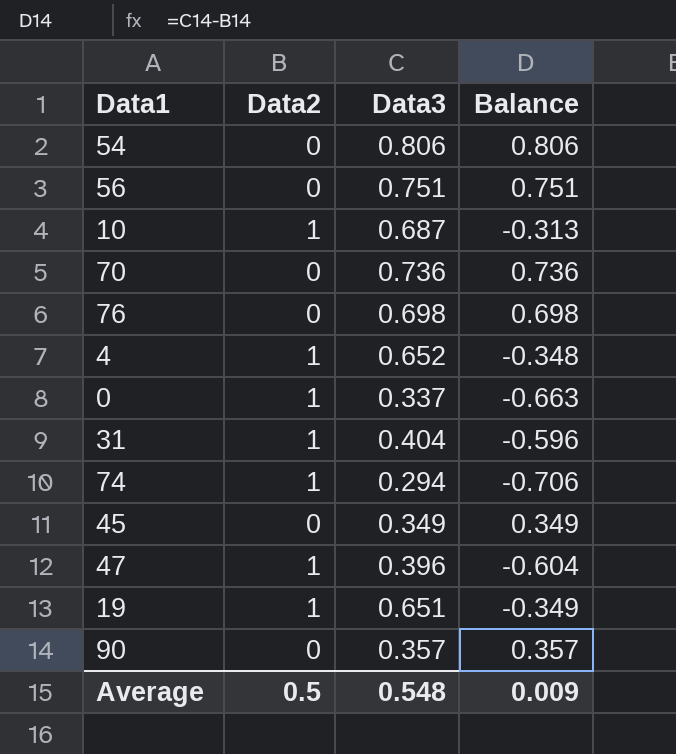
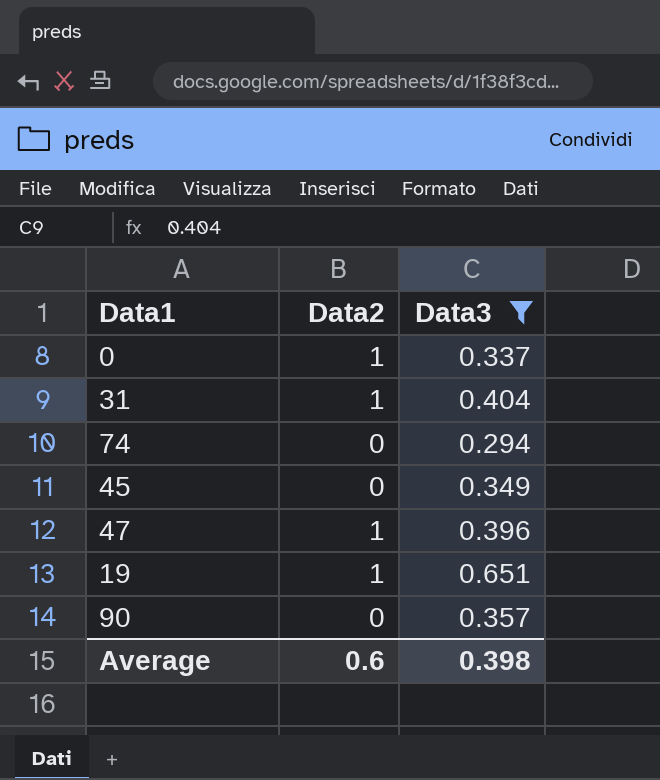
filter: none -> Data3 <= 0.651
column Balance | formula: [Data3] - [Data2] -> none
74 | Data2: 1 -> 0
Average | Data2: 0.5 -> 0.6
Average | Data3: 0.548 -> 0.398

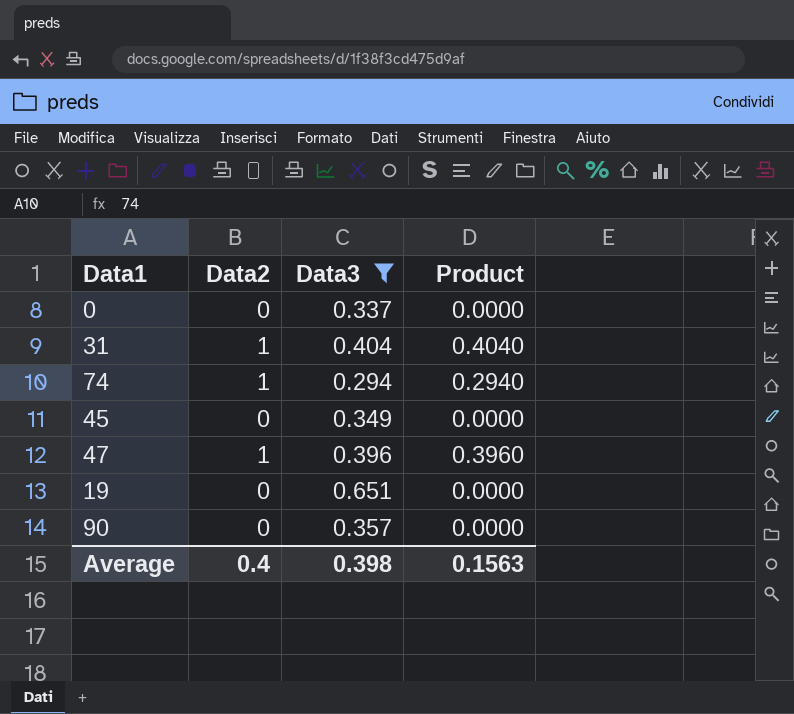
column Product | formula: none -> [Data2] * [Data3]
0 | Data2: 1 -> 0
74 | Data2: 0 -> 1
19 | Data2: 1 -> 0
Average | Data2: 0.6 -> 0.4

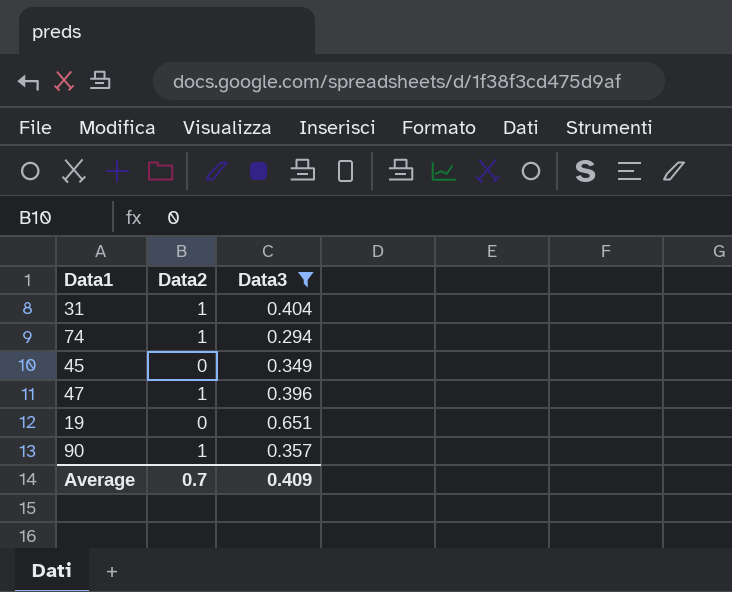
column Product | formula: [Data2] * [Data3] -> none
row 0: 0 | 0.337 | 0.0000 -> none
90 | Data2: 0 -> 1
Average | Data2: 0.4 -> 0.7
Average | Data3: 0.398 -> 0.409

